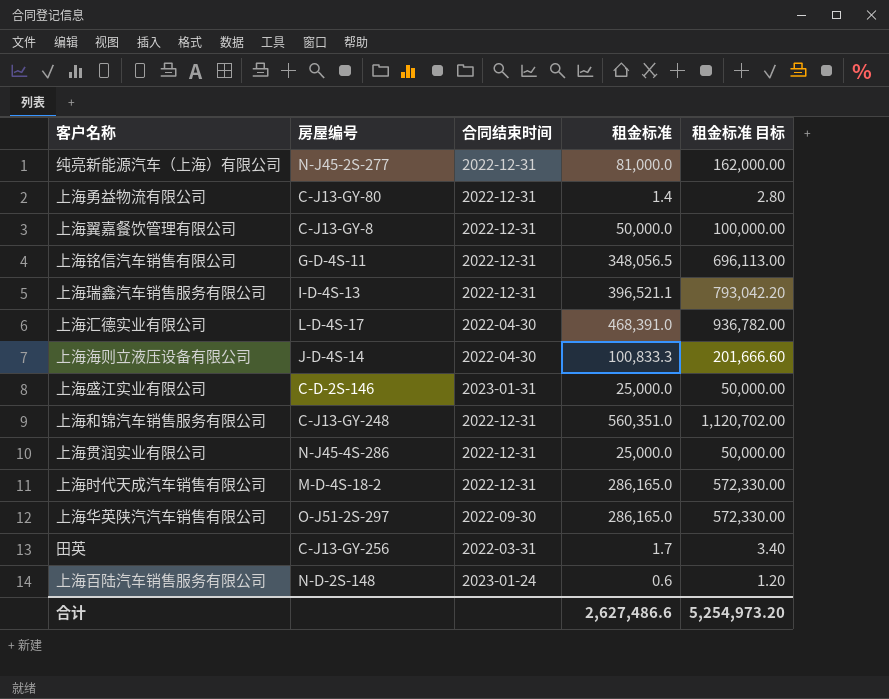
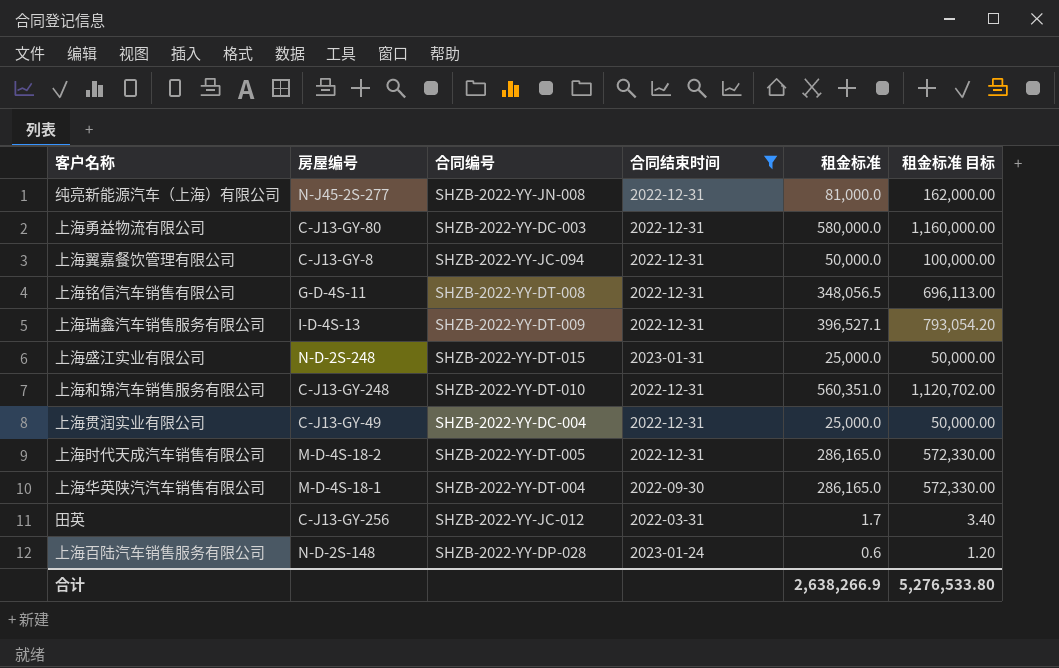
filter: none -> 合同结束时间 != 2022-04-30
column 合同编号 | position: none -> 3
上海勇益物流有限公司 | 租金标准: 1.4 -> 580,000.0
上海勇益物流有限公司 | 租金标准 目标: 2.80 -> 1,160,000.00
上海瑞鑫汽车销售服务有限公司 | 租金标准: 396,521.1 -> 396,527.1
上海瑞鑫汽车销售服务有限公司 | 租金标准 目标: 793,042.20 -> 793,054.20
上海盛江实业有限公司 | 房屋编号: C-D-2S-146 -> N-D-2S-248
上海贯润实业有限公司 | 房屋编号: N-J45-4S-286 -> C-J13-GY-49
上海华英陕汽汽车销售有限公司 | 房屋编号: O-J51-2S-297 -> M-D-4S-18-1
合计 | 租金标准: 2,627,486.6 -> 2,638,266.9
合计 | 租金标准 目标: 5,254,973.20 -> 5,276,533.80

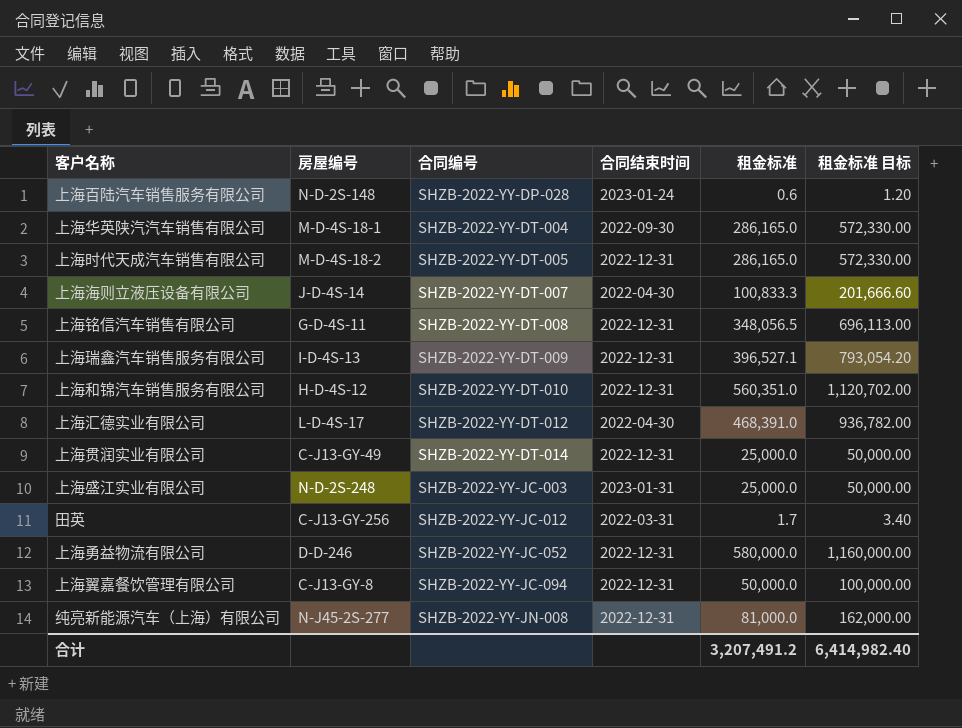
filter: 合同结束时间 != 2022-04-30 -> none
row order: none -> 合同编号 ascending
上海和锦汽车销售服务有限公司 | 房屋编号: C-J13-GY-248 -> H-D-4S-12
上海贯润实业有限公司 | 合同编号: SHZB-2022-YY-DC-004 -> SHZB-2022-YY-DT-014
上海盛江实业有限公司 | 合同编号: SHZB-2022-YY-DT-015 -> SHZB-2022-YY-JC-003
上海勇益物流有限公司 | 房屋编号: C-J13-GY-80 -> D-D-246
上海勇益物流有限公司 | 合同编号: SHZB-2022-YY-DC-003 -> SHZB-2022-YY-JC-052
合计 | 租金标准: 2,638,266.9 -> 3,207,491.2
合计 | 租金标准 目标: 5,276,533.80 -> 6,414,982.40

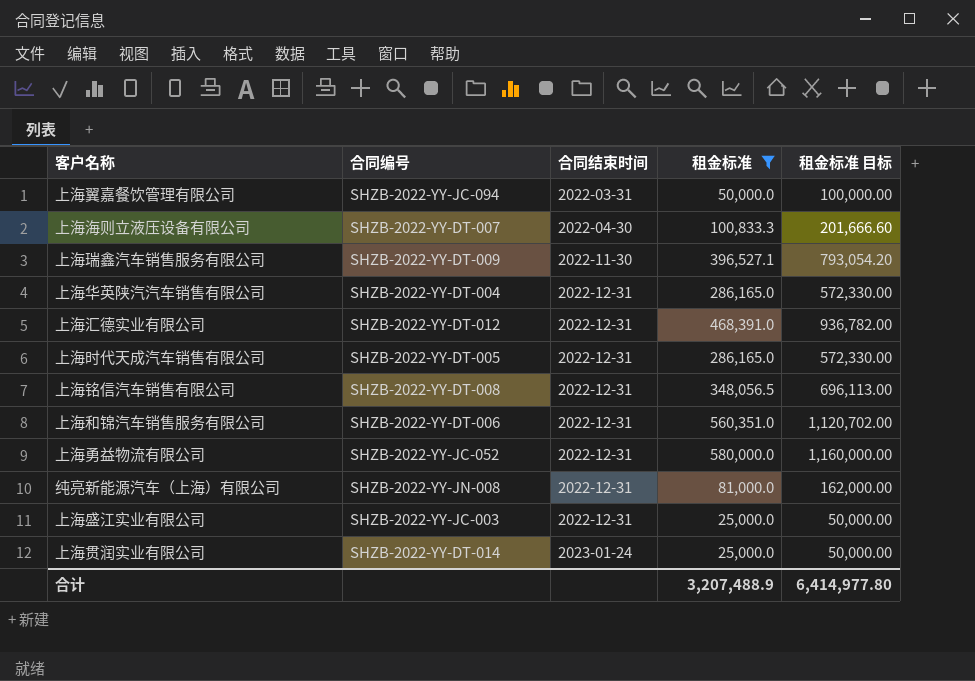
filter: none -> 租金标准 >= 25,000.0
row order: 合同编号 ascending -> 合同结束时间 ascending
column 房屋编号 | position: 2 -> none
上海翼嘉餐饮管理有限公司 | 合同结束时间: 2022-12-31 -> 2022-03-31
上海瑞鑫汽车销售服务有限公司 | 合同结束时间: 2022-12-31 -> 2022-11-30
上海华英陕汽汽车销售有限公司 | 合同结束时间: 2022-09-30 -> 2022-12-31
上海汇德实业有限公司 | 合同结束时间: 2022-04-30 -> 2022-12-31
上海和锦汽车销售服务有限公司 | 合同编号: SHZB-2022-YY-DT-010 -> SHZB-2022-YY-DT-006
上海盛江实业有限公司 | 合同结束时间: 2023-01-31 -> 2022-12-31
上海贯润实业有限公司 | 合同结束时间: 2022-12-31 -> 2023-01-24
合计 | 租金标准: 3,207,491.2 -> 3,207,488.9
合计 | 租金标准 目标: 6,414,982.40 -> 6,414,977.80

